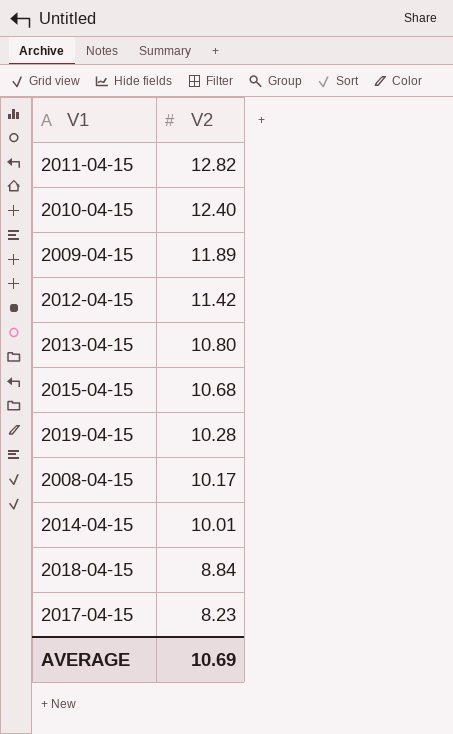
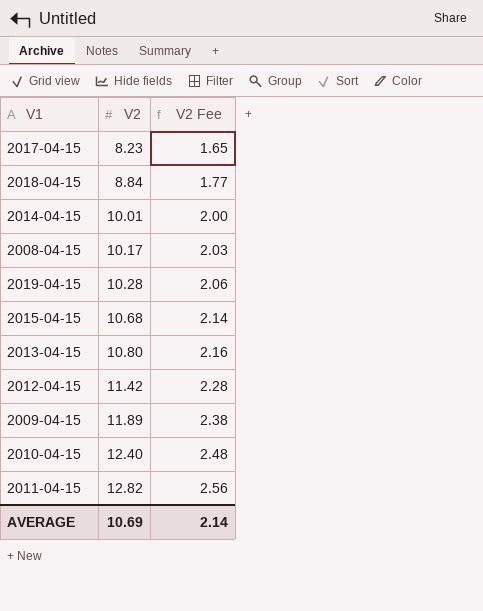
row order: V2 descending -> V2 ascending
column V2 Fee | formula: none -> [V2] * 0.2

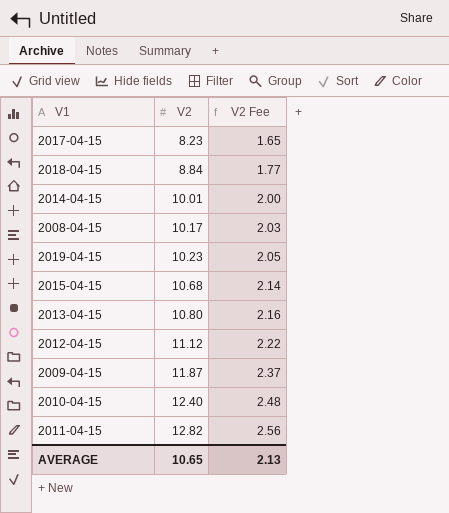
2019-04-15 | V2: 10.28 -> 10.23
2019-04-15 | V2 Fee: 2.06 -> 2.05
2012-04-15 | V2: 11.42 -> 11.12
2012-04-15 | V2 Fee: 2.28 -> 2.22
2009-04-15 | V2: 11.89 -> 11.87
2009-04-15 | V2 Fee: 2.38 -> 2.37
AVERAGE | V2: 10.69 -> 10.65
AVERAGE | V2 Fee: 2.14 -> 2.13

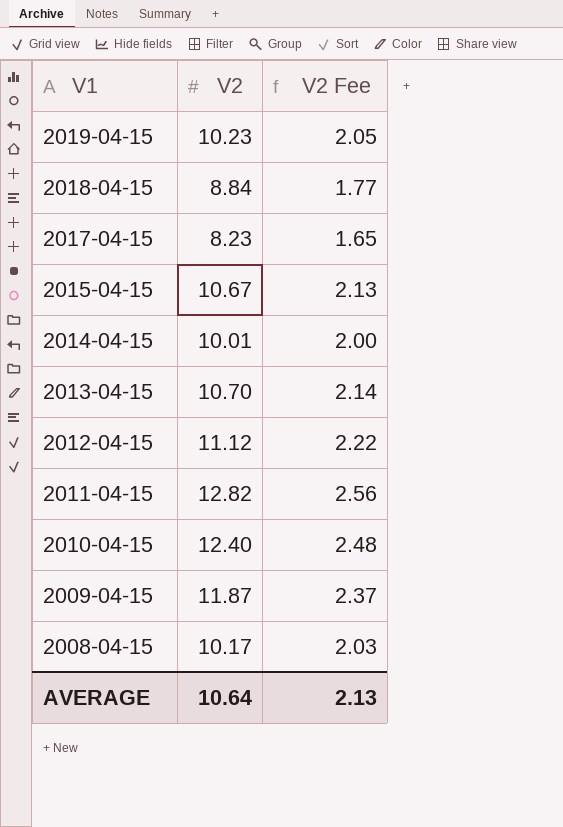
row order: V2 ascending -> V1 descending
2015-04-15 | V2: 10.68 -> 10.67
2015-04-15 | V2 Fee: 2.14 -> 2.13
2013-04-15 | V2: 10.80 -> 10.70
2013-04-15 | V2 Fee: 2.16 -> 2.14
AVERAGE | V2: 10.65 -> 10.64

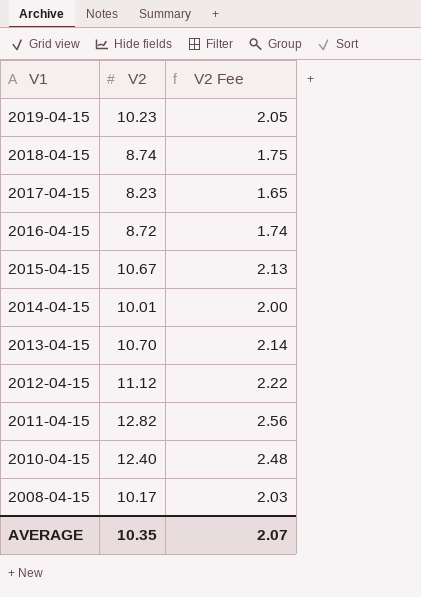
row 2009-04-15: 11.87 | 2.37 -> none
2018-04-15 | V2: 8.84 -> 8.74
2018-04-15 | V2 Fee: 1.77 -> 1.75
row 2016-04-15: none -> 8.72 | 1.74
AVERAGE | V2: 10.64 -> 10.35
AVERAGE | V2 Fee: 2.13 -> 2.07

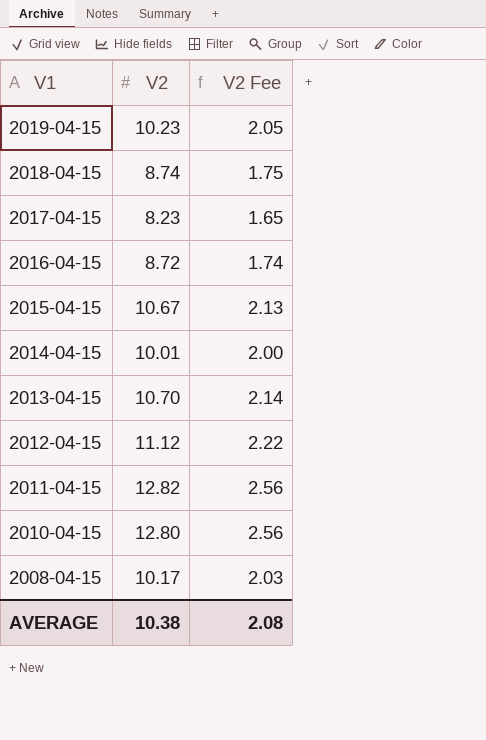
2010-04-15 | V2: 12.40 -> 12.80
2010-04-15 | V2 Fee: 2.48 -> 2.56
AVERAGE | V2: 10.35 -> 10.38
AVERAGE | V2 Fee: 2.07 -> 2.08

